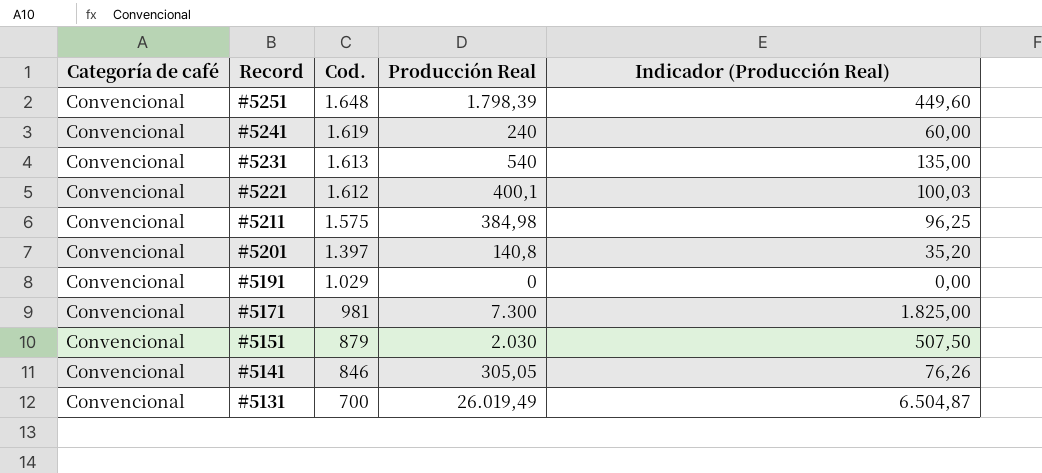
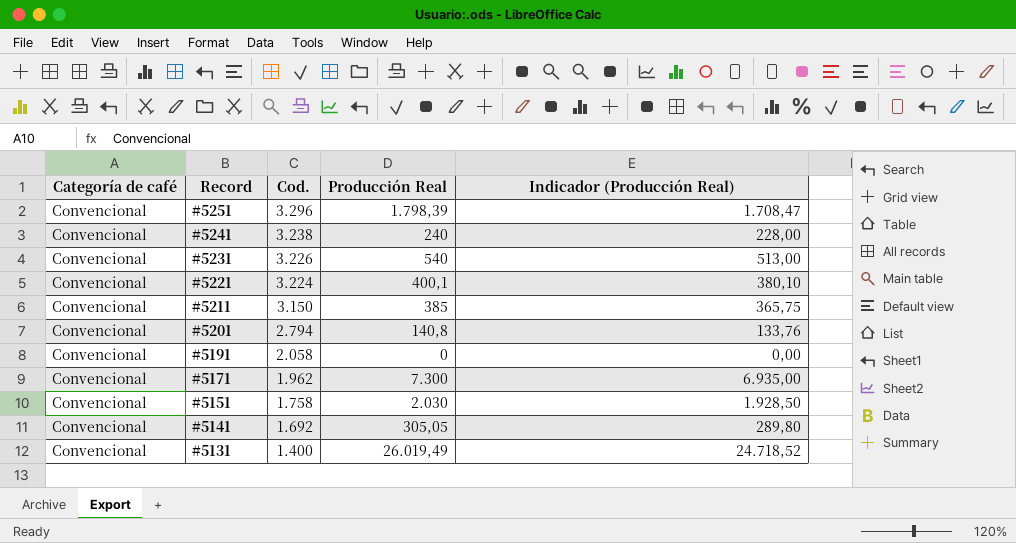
column Indicador (Producción Real) | formula: [Producción Real] * 0,25 -> [Producción Real] * 0,95
#5251 | Cod.: 1.648 -> 3.296
#5241 | Cod.: 1.619 -> 3.238
#5231 | Cod.: 1.613 -> 3.226
#5221 | Cod.: 1.612 -> 3.224
#5211 | Cod.: 1.575 -> 3.150
#5211 | Producción Real: 384,98 -> 385
#5201 | Cod.: 1.397 -> 2.794
#5191 | Cod.: 1.029 -> 2.058
#5171 | Cod.: 981 -> 1.962
#5151 | Cod.: 879 -> 1.758
#5141 | Cod.: 846 -> 1.692
#5131 | Cod.: 700 -> 1.400

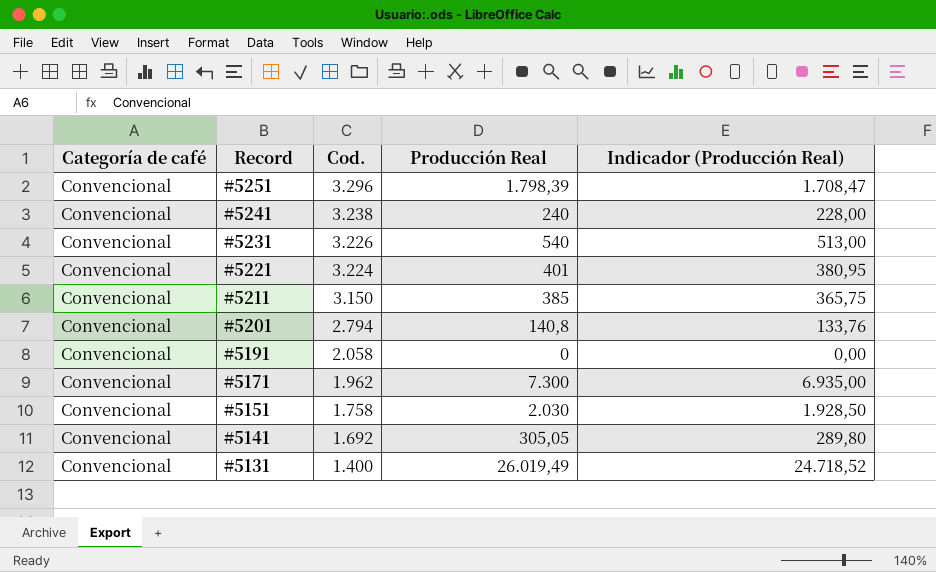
#5221 | Producción Real: 400,1 -> 401
#5221 | Indicador (Producción Real): 380,10 -> 380,95

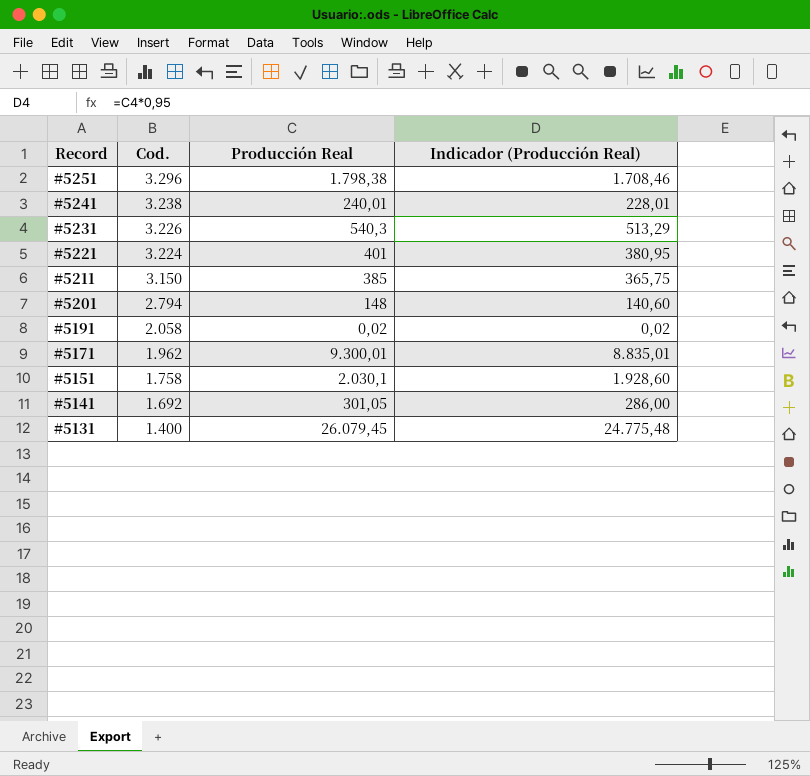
column Categoría de café | position: 1 -> none
#5251 | Producción Real: 1.798,39 -> 1.798,38
#5251 | Indicador (Producción Real): 1.708,47 -> 1.708,46
#5241 | Producción Real: 240 -> 240,01
#5241 | Indicador (Producción Real): 228,00 -> 228,01
#5231 | Producción Real: 540 -> 540,3
#5231 | Indicador (Producción Real): 513,00 -> 513,29
#5201 | Producción Real: 140,8 -> 148
#5201 | Indicador (Producción Real): 133,76 -> 140,60
#5191 | Producción Real: 0 -> 0,02
#5191 | Indicador (Producción Real): 0,00 -> 0,02
#5171 | Producción Real: 7.300 -> 9.300,01
#5171 | Indicador (Producción Real): 6.935,00 -> 8.835,01
#5151 | Producción Real: 2.030 -> 2.030,1
#5151 | Indicador (Producción Real): 1.928,50 -> 1.928,60
#5141 | Producción Real: 305,05 -> 301,05
#5141 | Indicador (Producción Real): 289,80 -> 286,00
#5131 | Producción Real: 26.019,49 -> 26.079,45
#5131 | Indicador (Producción Real): 24.718,52 -> 24.775,48

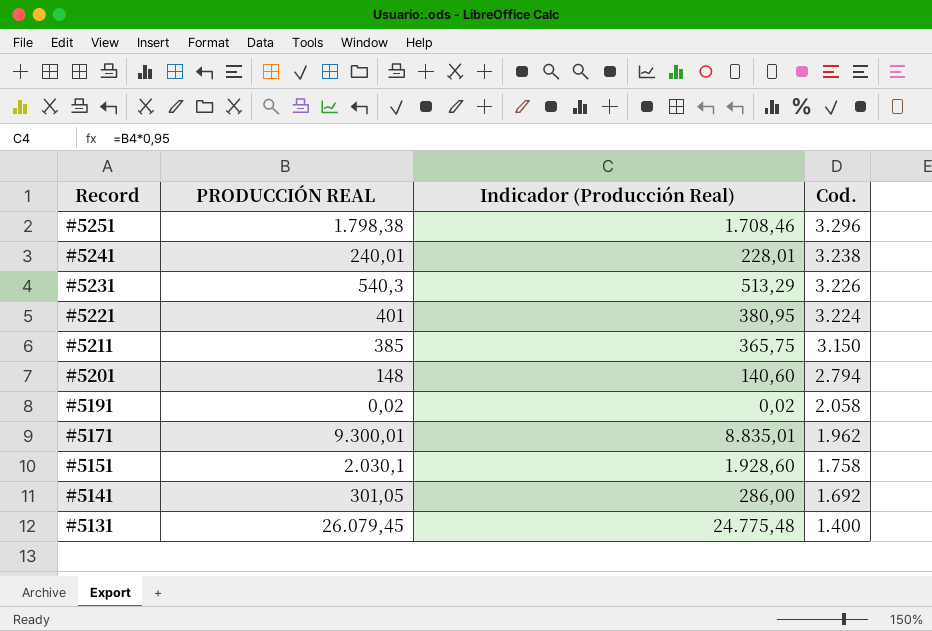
column name: Producción Real -> PRODUCCIÓN REAL
column Cod. | position: 2 -> 4

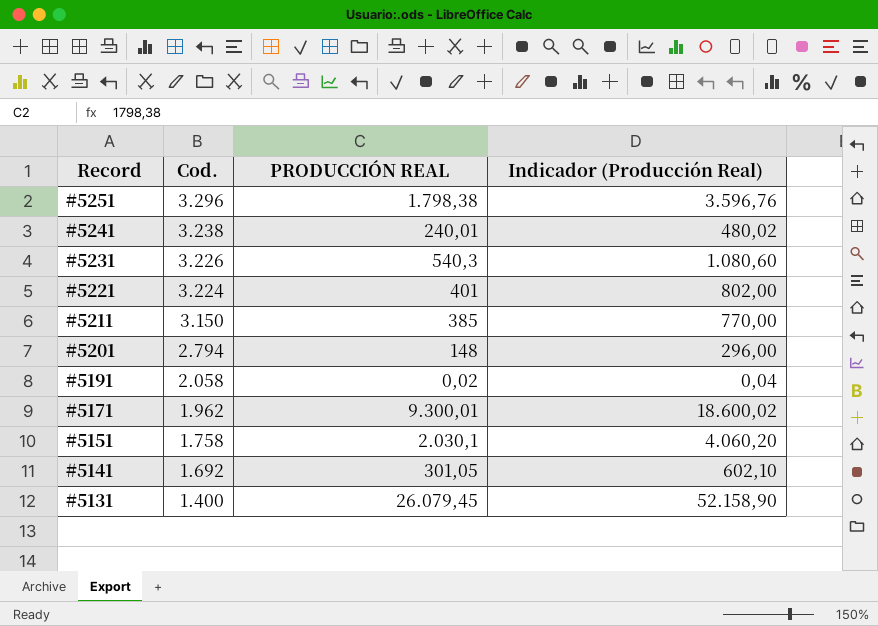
column Cod. | position: 4 -> 2
column Indicador (Producción Real) | formula: [PRODUCCIÓN REAL] * 0,95 -> [PRODUCCIÓN REAL] * 2

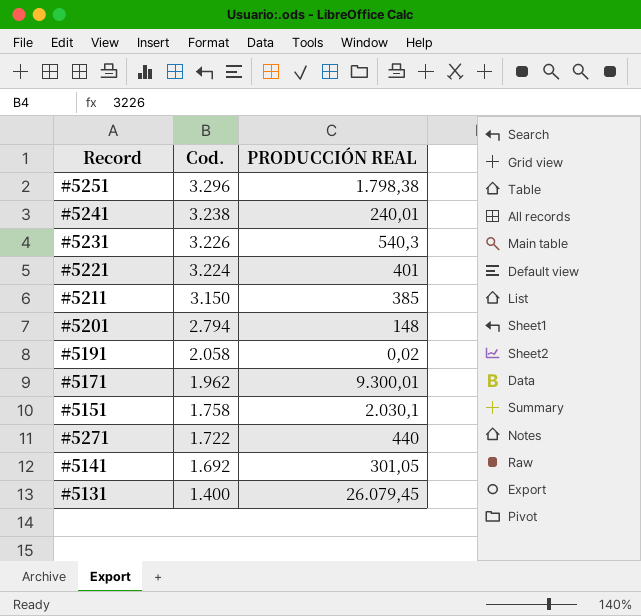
column Indicador (Producción Real) | formula: [PRODUCCIÓN REAL] * 2 -> none
row #5271: none -> 1.722 | 440

